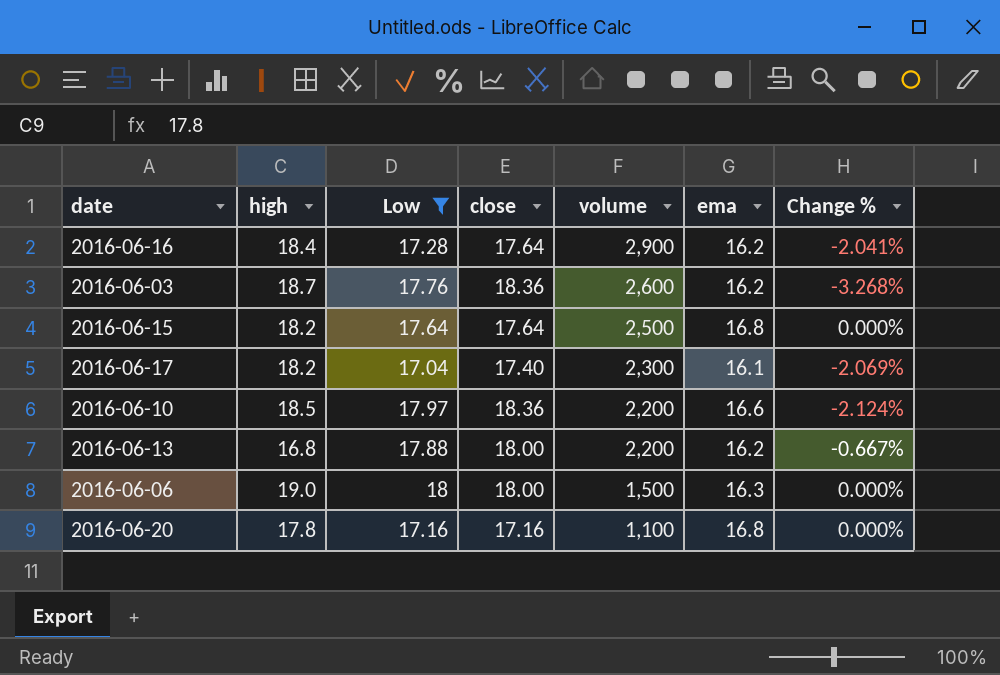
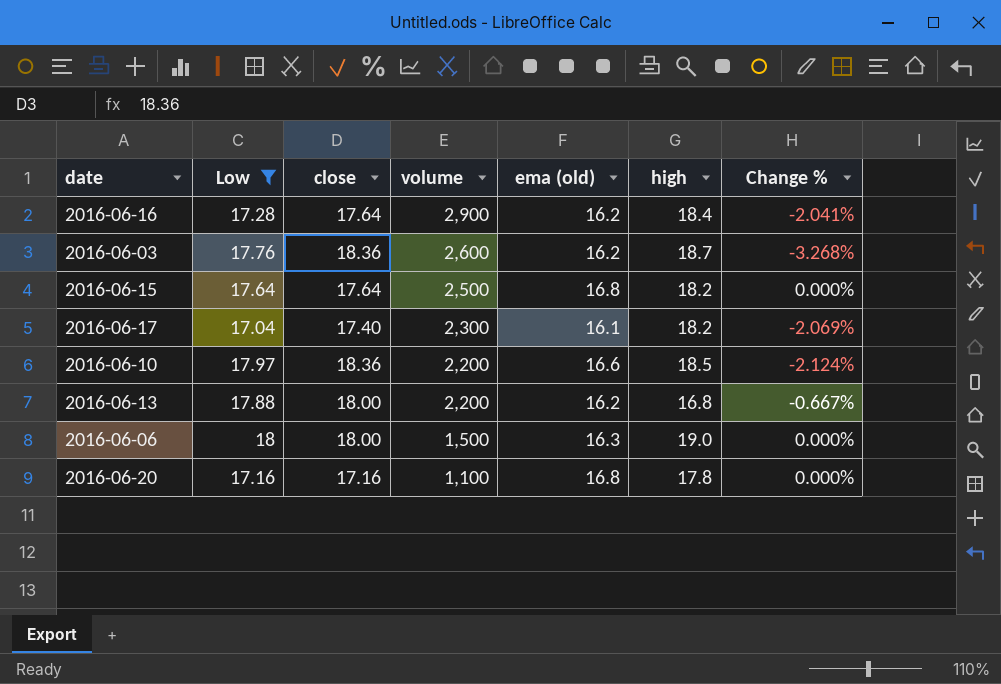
column name: ema -> ema (old)
column high | position: 2 -> 6

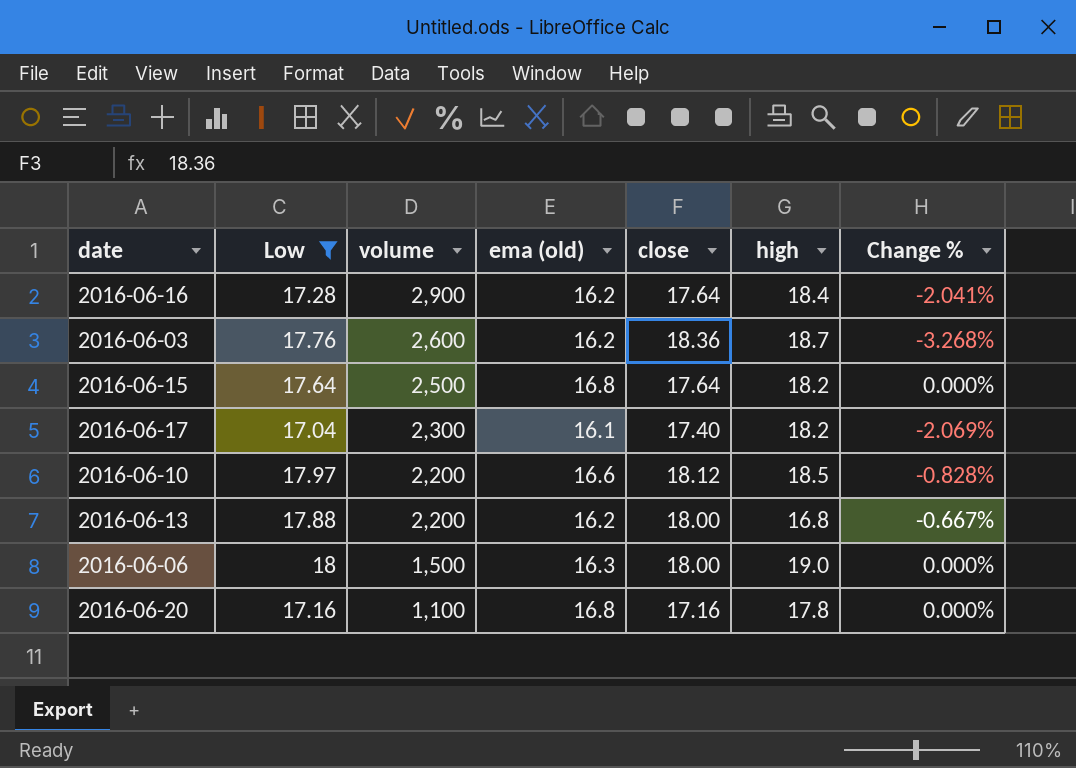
column close | position: 3 -> 5
2016-06-10 | close: 18.36 -> 18.12
2016-06-10 | Change %: -2.124% -> -0.828%

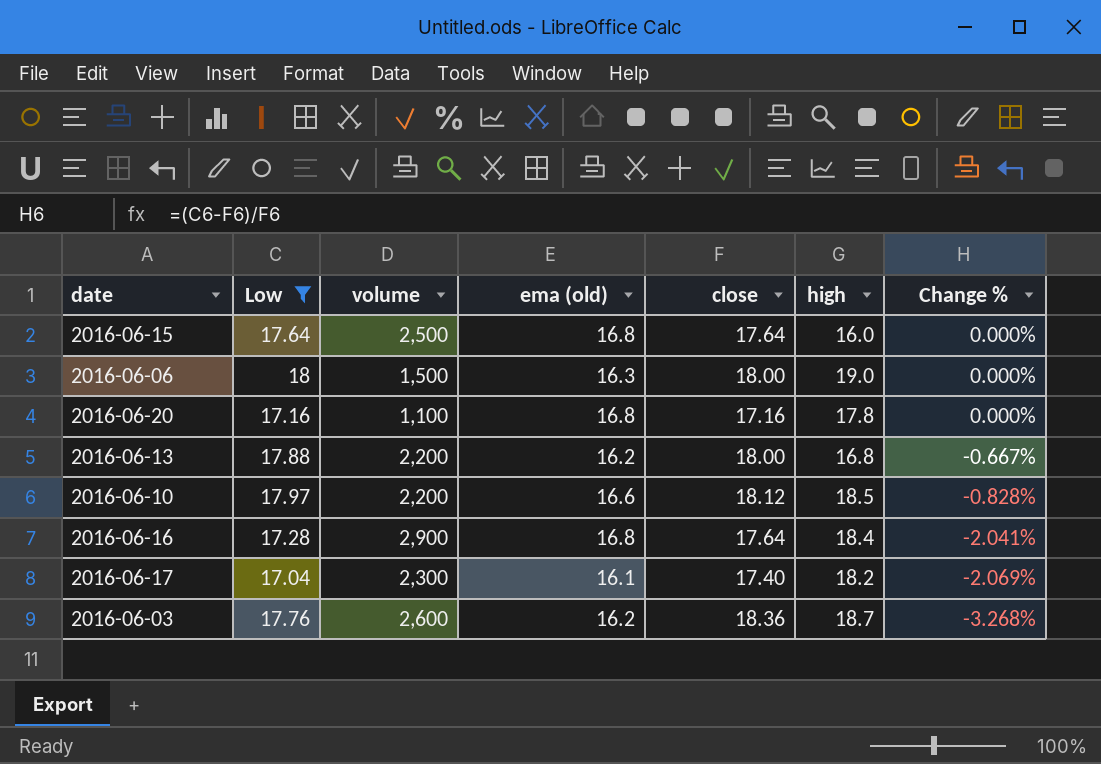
row order: volume descending -> Change % descending
2016-06-15 | high: 18.2 -> 16.0
2016-06-16 | ema (old): 16.2 -> 16.8

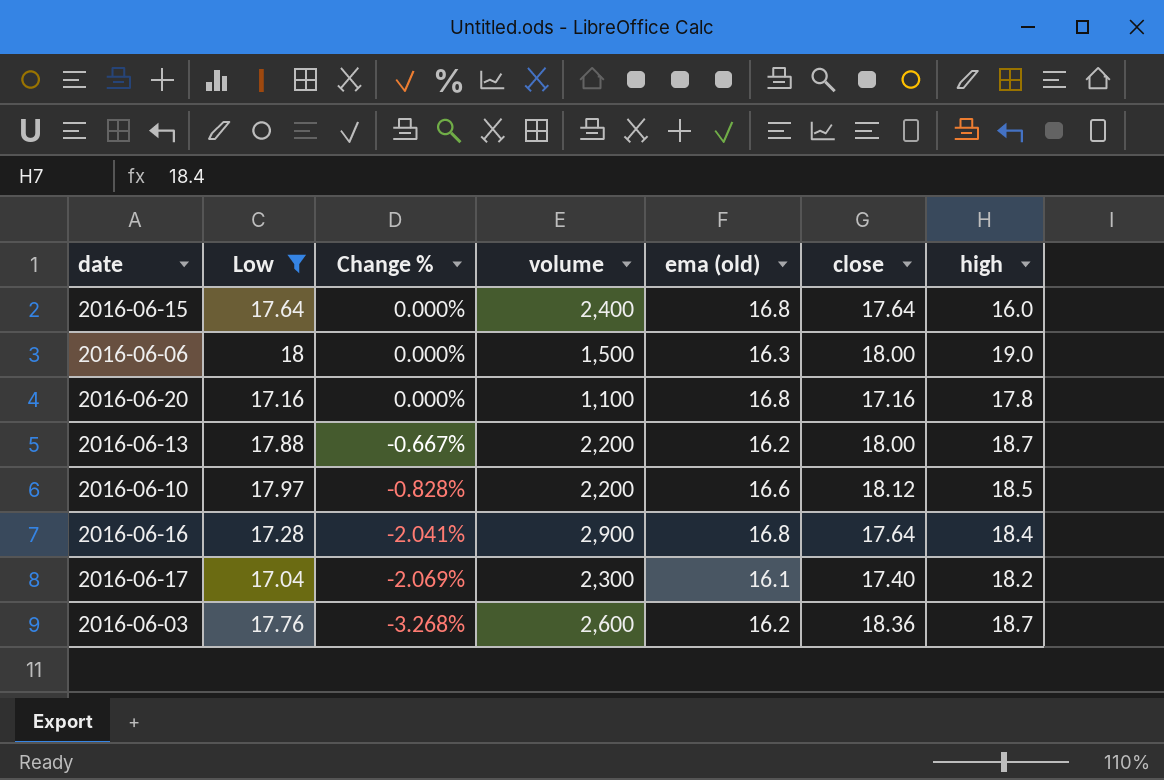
column Change % | position: 7 -> 3
2016-06-15 | volume: 2,500 -> 2,400
2016-06-13 | high: 16.8 -> 18.7

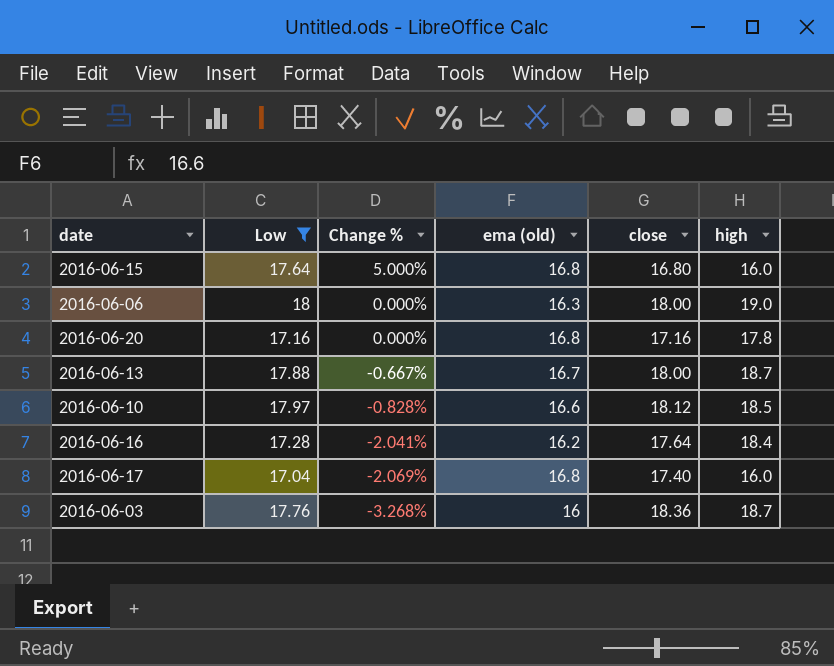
column volume | position: 4 -> none
2016-06-15 | Change %: 0.000% -> 5.000%
2016-06-15 | close: 17.64 -> 16.80
2016-06-13 | ema (old): 16.2 -> 16.7
2016-06-16 | ema (old): 16.8 -> 16.2
2016-06-17 | ema (old): 16.1 -> 16.8
2016-06-17 | high: 18.2 -> 16.0
2016-06-03 | ema (old): 16.2 -> 16

